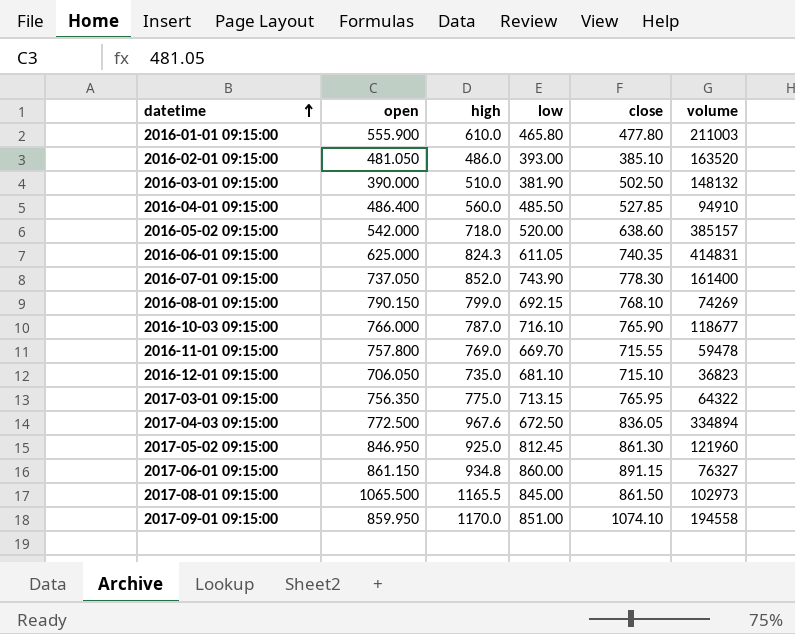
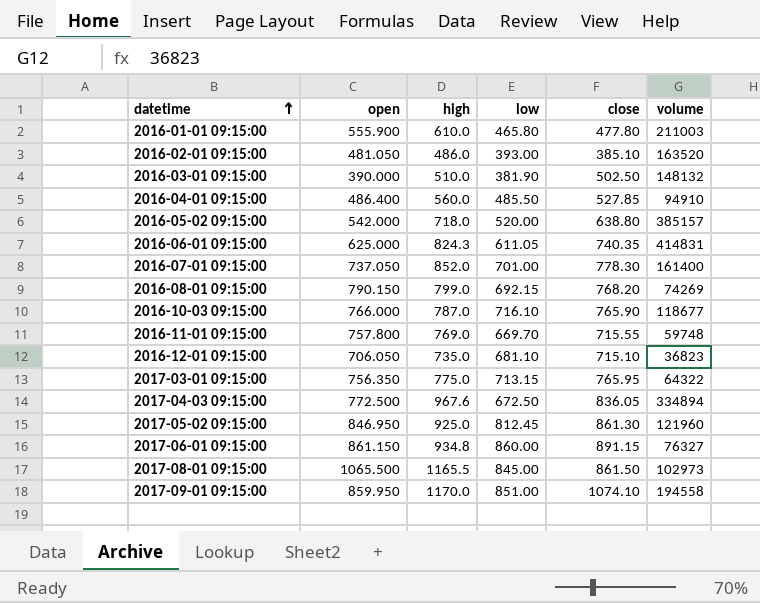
2016-05-02 09:15:00 | close: 638.60 -> 638.80
2016-07-01 09:15:00 | low: 743.90 -> 701.00
2016-08-01 09:15:00 | close: 768.10 -> 768.20
2016-11-01 09:15:00 | volume: 59478 -> 59748

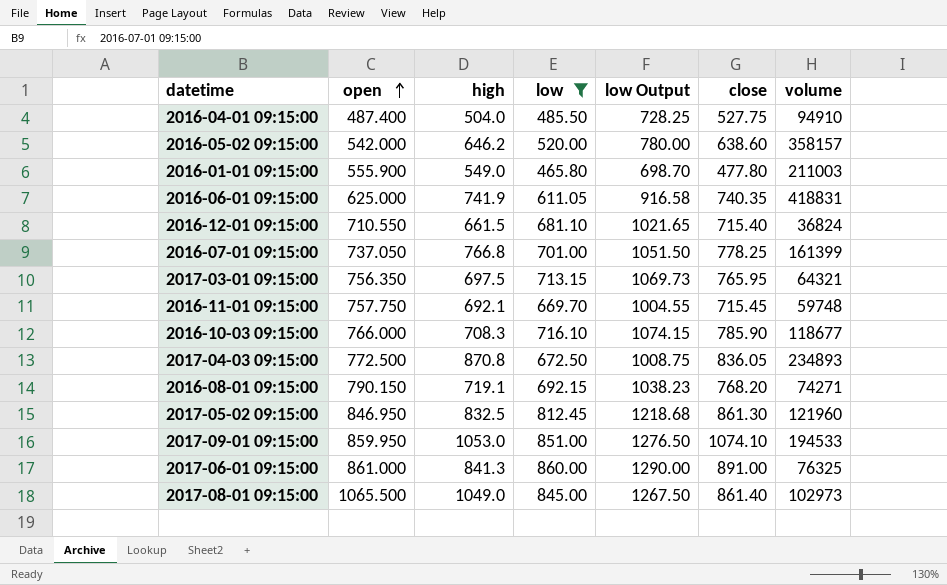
filter: none -> low >= 465.80
row order: datetime ascending -> open ascending
column low Output | formula: none -> [low] * 1.5
2016-04-01 09:15:00 | open: 486.400 -> 487.400
2016-04-01 09:15:00 | high: 560.0 -> 504.0
2016-04-01 09:15:00 | close: 527.85 -> 527.75
2016-05-02 09:15:00 | high: 718.0 -> 646.2
2016-05-02 09:15:00 | close: 638.80 -> 638.60
2016-05-02 09:15:00 | volume: 385157 -> 358157
2016-01-01 09:15:00 | high: 610.0 -> 549.0
2016-06-01 09:15:00 | high: 824.3 -> 741.9
2016-06-01 09:15:00 | volume: 414831 -> 418831
2016-12-01 09:15:00 | open: 706.050 -> 710.550
2016-12-01 09:15:00 | high: 735.0 -> 661.5
2016-12-01 09:15:00 | close: 715.10 -> 715.40
2016-12-01 09:15:00 | volume: 36823 -> 36824
2016-07-01 09:15:00 | high: 852.0 -> 766.8
2016-07-01 09:15:00 | close: 778.30 -> 778.25
2016-07-01 09:15:00 | volume: 161400 -> 161399
2017-03-01 09:15:00 | high: 775.0 -> 697.5
2017-03-01 09:15:00 | volume: 64322 -> 64321
2016-11-01 09:15:00 | open: 757.800 -> 757.750
2016-11-01 09:15:00 | high: 769.0 -> 692.1
2016-11-01 09:15:00 | close: 715.55 -> 715.45
2016-10-03 09:15:00 | high: 787.0 -> 708.3
2016-10-03 09:15:00 | close: 765.90 -> 785.90
2017-04-03 09:15:00 | high: 967.6 -> 870.8
2017-04-03 09:15:00 | volume: 334894 -> 234893
2016-08-01 09:15:00 | high: 799.0 -> 719.1
2016-08-01 09:15:00 | volume: 74269 -> 74271
2017-05-02 09:15:00 | high: 925.0 -> 832.5
2017-09-01 09:15:00 | high: 1170.0 -> 1053.0
2017-09-01 09:15:00 | volume: 194558 -> 194533
2017-06-01 09:15:00 | open: 861.150 -> 861.000
2017-06-01 09:15:00 | high: 934.8 -> 841.3
2017-06-01 09:15:00 | close: 891.15 -> 891.00
2017-06-01 09:15:00 | volume: 76327 -> 76325
2017-08-01 09:15:00 | high: 1165.5 -> 1049.0
2017-08-01 09:15:00 | close: 861.50 -> 861.40

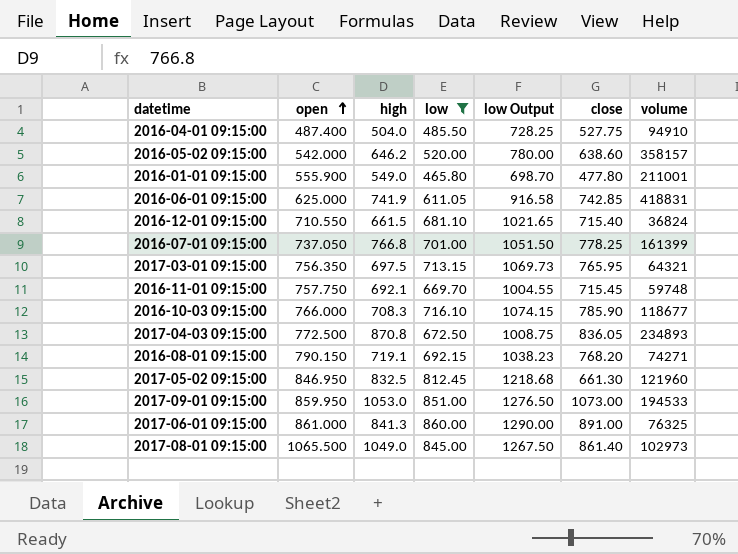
2016-01-01 09:15:00 | volume: 211003 -> 211001
2016-06-01 09:15:00 | close: 740.35 -> 742.85
2017-05-02 09:15:00 | close: 861.30 -> 661.30
2017-09-01 09:15:00 | close: 1074.10 -> 1073.00

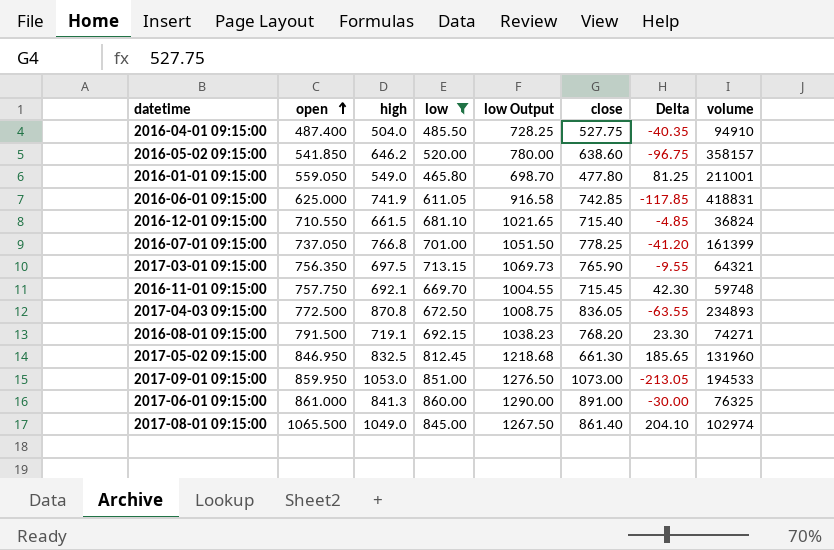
column Delta | formula: none -> [open] - [close]
row 2016-10-03 09:15:00: 766.000 | 708.3 | 716.10 | 1074.15 | 785.90 | 118677 -> none
2016-05-02 09:15:00 | open: 542.000 -> 541.850
2016-01-01 09:15:00 | open: 555.900 -> 559.050
2017-03-01 09:15:00 | close: 765.95 -> 765.90
2016-08-01 09:15:00 | open: 790.150 -> 791.500
2017-05-02 09:15:00 | volume: 121960 -> 131960
2017-08-01 09:15:00 | volume: 102973 -> 102974

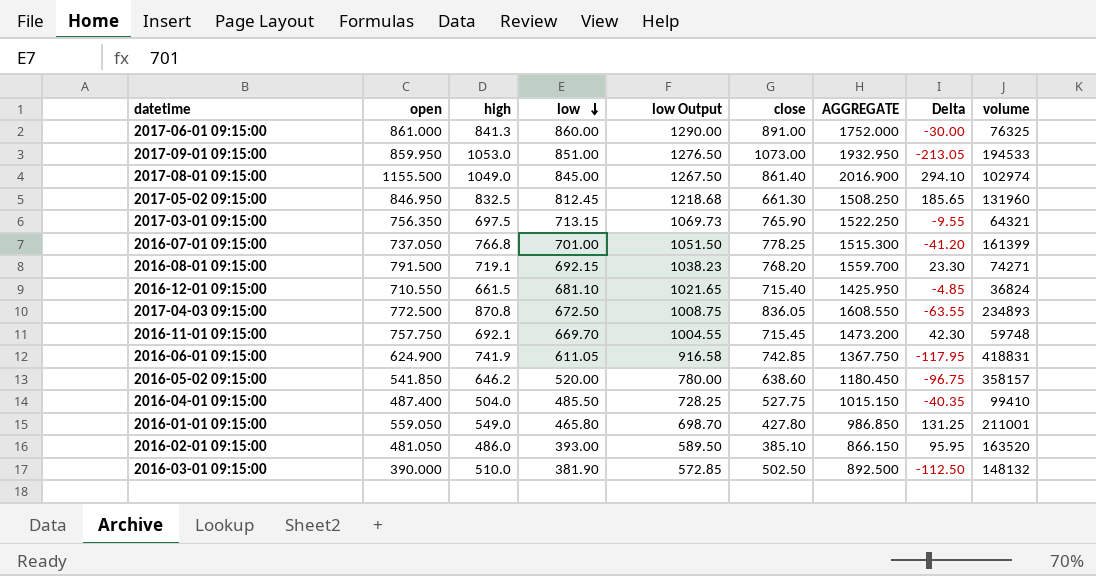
filter: low >= 465.80 -> none
row order: open ascending -> low descending
column AGGREGATE | formula: none -> [open] + [close]
2017-08-01 09:15:00 | open: 1065.500 -> 1155.500
2017-08-01 09:15:00 | Delta: 204.10 -> 294.10
2016-06-01 09:15:00 | open: 625.000 -> 624.900
2016-06-01 09:15:00 | Delta: -117.85 -> -117.95
2016-04-01 09:15:00 | volume: 94910 -> 99410
2016-01-01 09:15:00 | close: 477.80 -> 427.80
2016-01-01 09:15:00 | Delta: 81.25 -> 131.25

